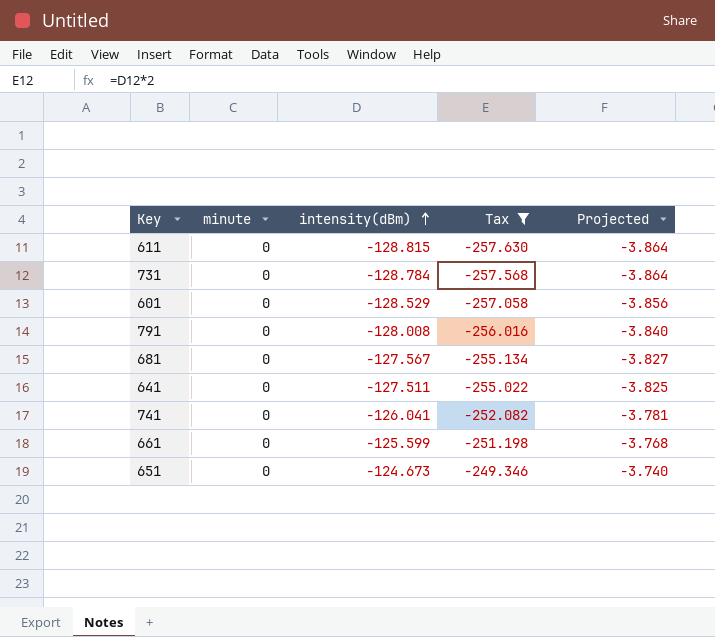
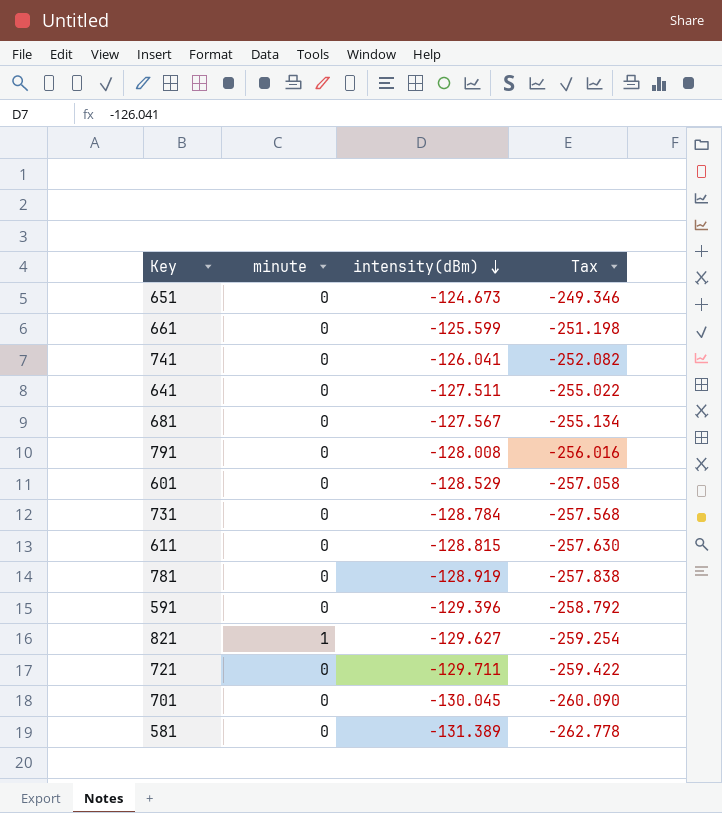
filter: Tax >= -257.630 -> none
row order: intensity(dBm) ascending -> intensity(dBm) descending
column Projected | formula: [intensity(dBm)] * 0.03 -> none

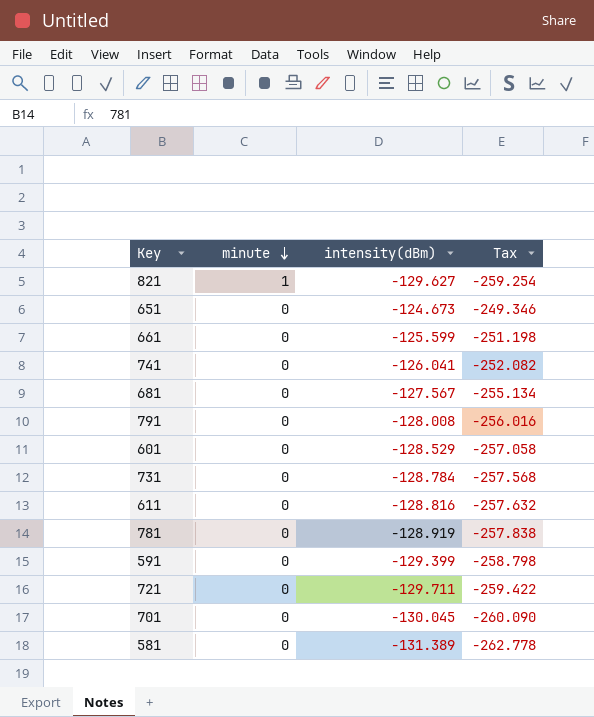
row order: intensity(dBm) descending -> minute descending
row 641: 0 | -127.511 | -255.022 -> none
611 | intensity(dBm): -128.815 -> -128.816
611 | Tax: -257.630 -> -257.632
591 | intensity(dBm): -129.396 -> -129.399
591 | Tax: -258.792 -> -258.798

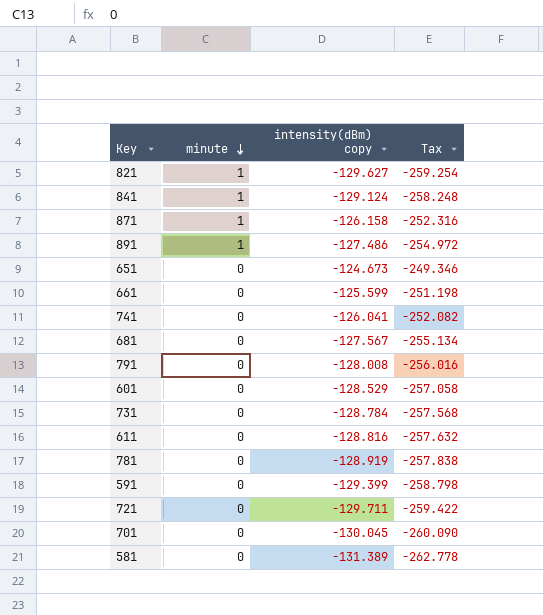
column name: intensity(dBm) -> intensity(dBm) copy
row 841: none -> 1 | -129.124 | -258.248
row 871: none -> 1 | -126.158 | -252.316
row 891: none -> 1 | -127.486 | -254.972

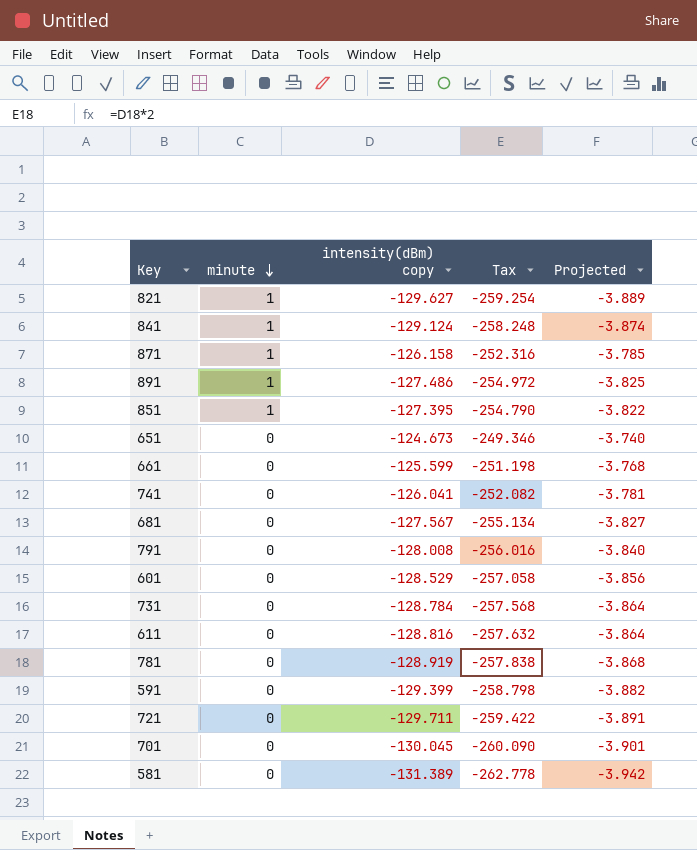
column Projected | formula: none -> [intensity(dBm) copy] * 0.03
row 851: none -> 1 | -127.395 | -254.790 | -3.822

